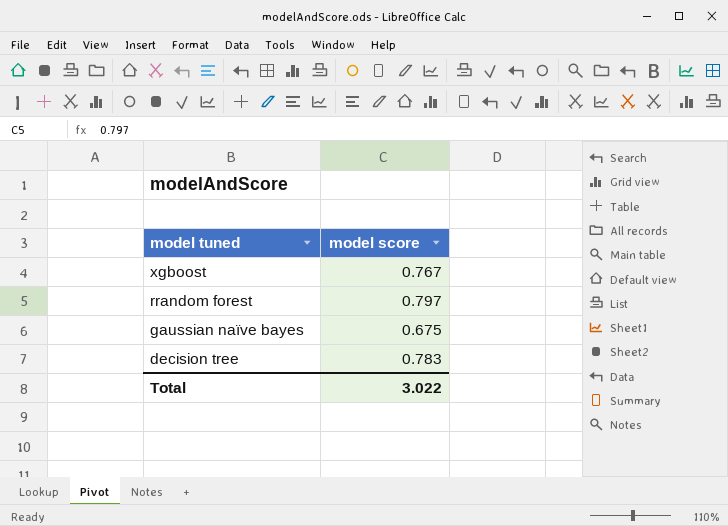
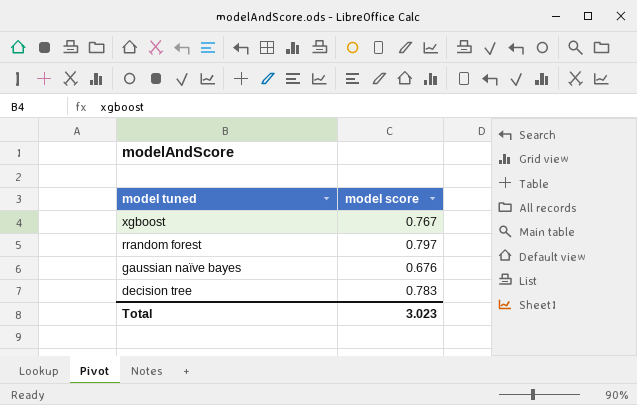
gaussian naïve bayes | model score: 0.675 -> 0.676
Total | model score: 3.022 -> 3.023

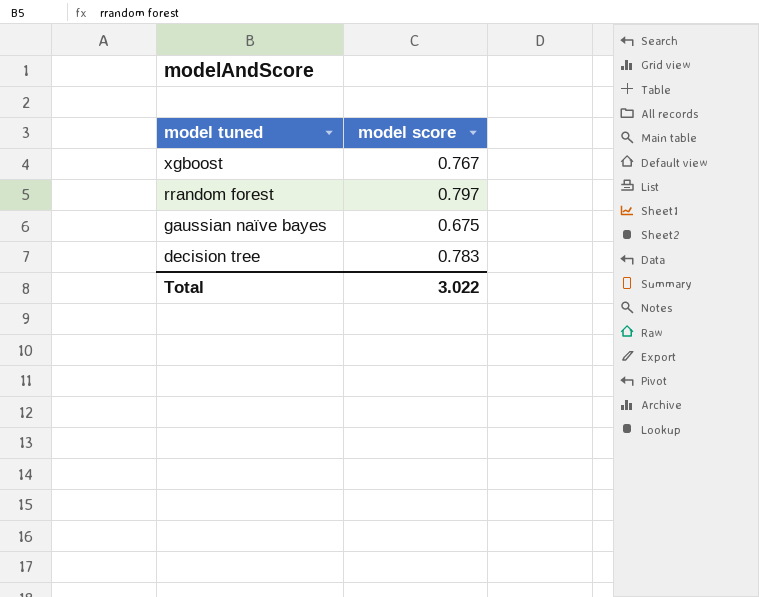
gaussian naïve bayes | model score: 0.676 -> 0.675
Total | model score: 3.023 -> 3.022

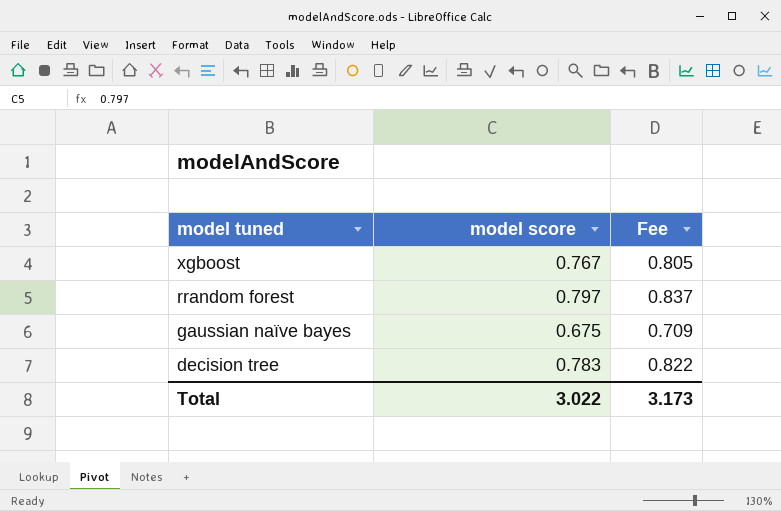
column Fee | formula: none -> [model score] * 1.05

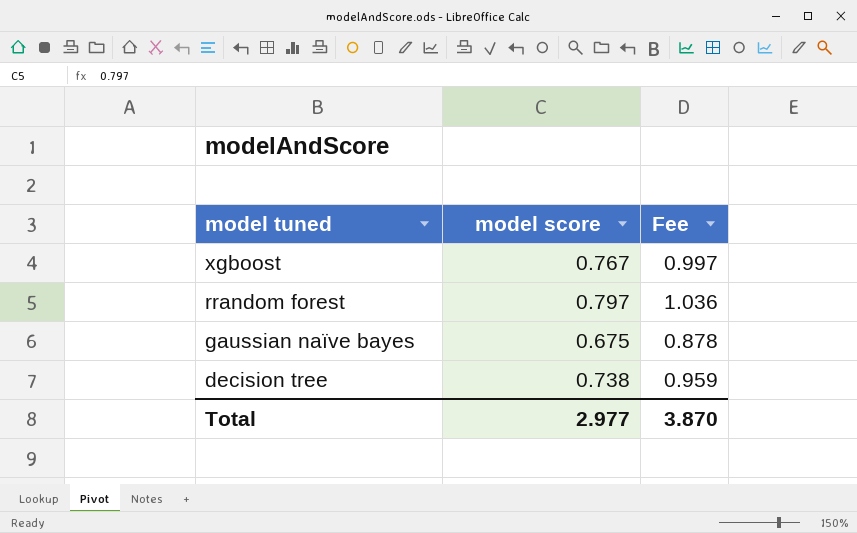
column Fee | formula: [model score] * 1.05 -> [model score] * 1.3
decision tree | model score: 0.783 -> 0.738
Total | model score: 3.022 -> 2.977
Total | Fee: 3.173 -> 3.870

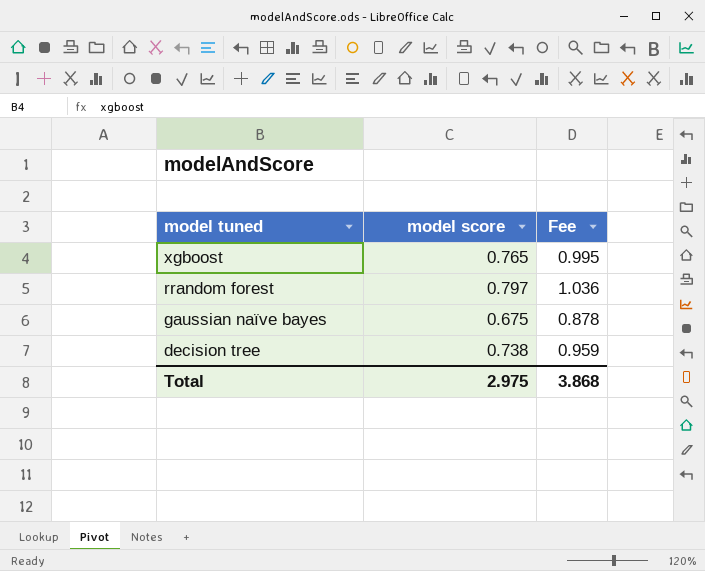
xgboost | model score: 0.767 -> 0.765
xgboost | Fee: 0.997 -> 0.995
Total | model score: 2.977 -> 2.975
Total | Fee: 3.870 -> 3.868

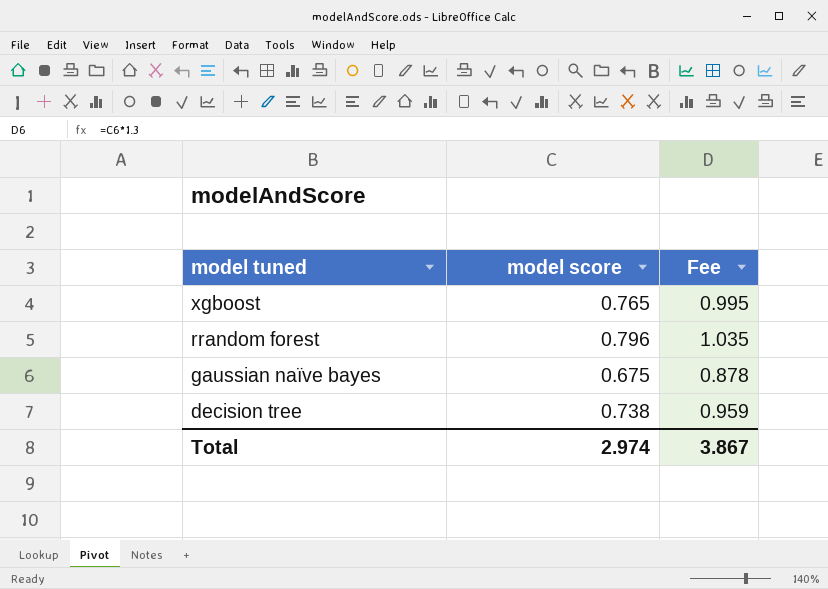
rrandom forest | model score: 0.797 -> 0.796
rrandom forest | Fee: 1.036 -> 1.035
Total | model score: 2.975 -> 2.974
Total | Fee: 3.868 -> 3.867

